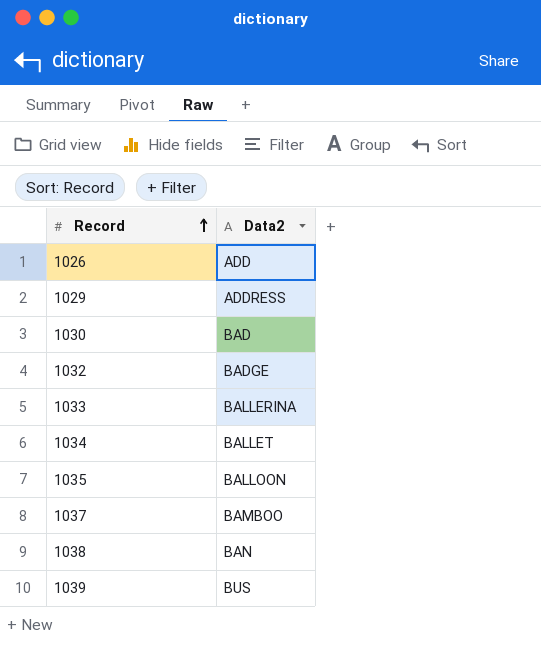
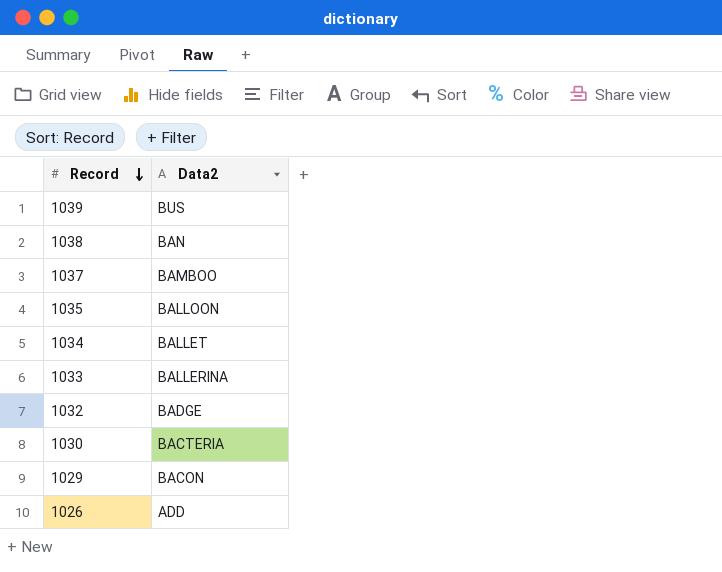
row order: Record ascending -> Record descending
1030 | Data2: BAD -> BACTERIA
1029 | Data2: ADDRESS -> BACON

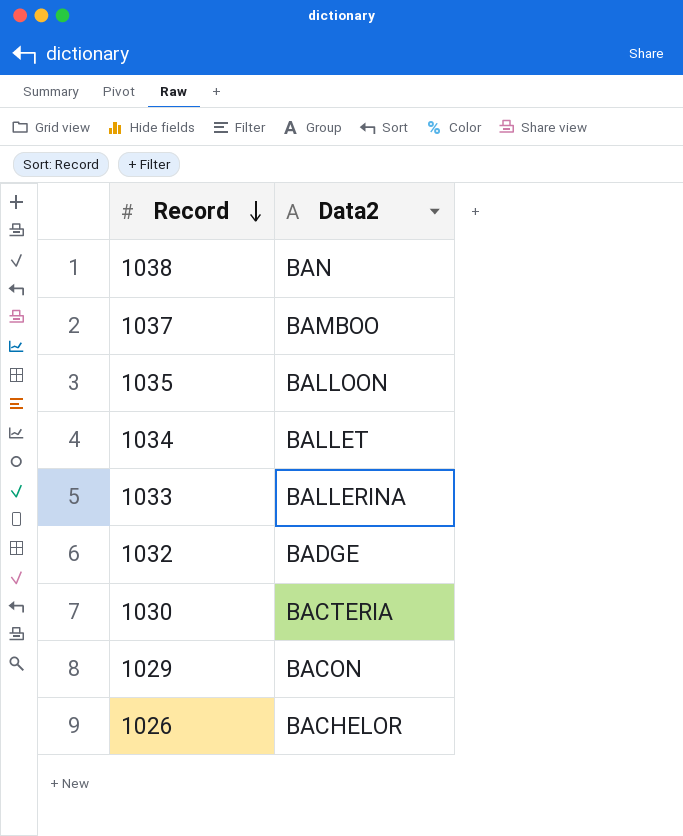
row 1039: BUS -> none
1026 | Data2: ADD -> BACHELOR

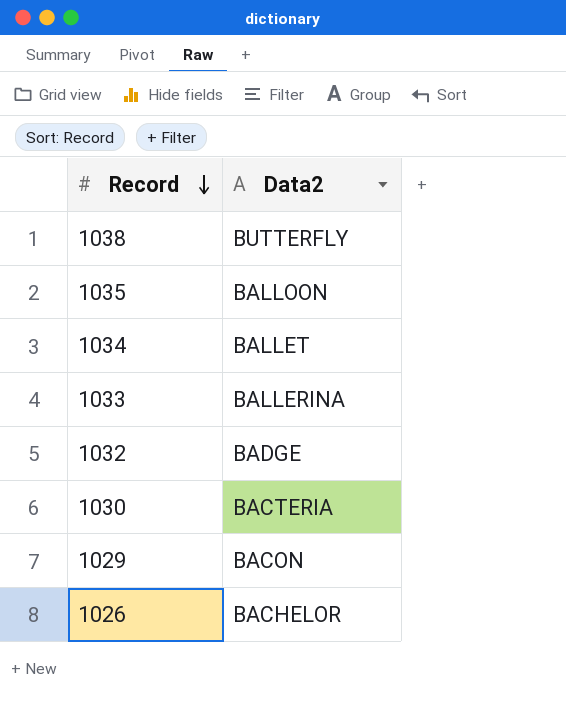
row 1037: BAMBOO -> none
1038 | Data2: BAN -> BUTTERFLY

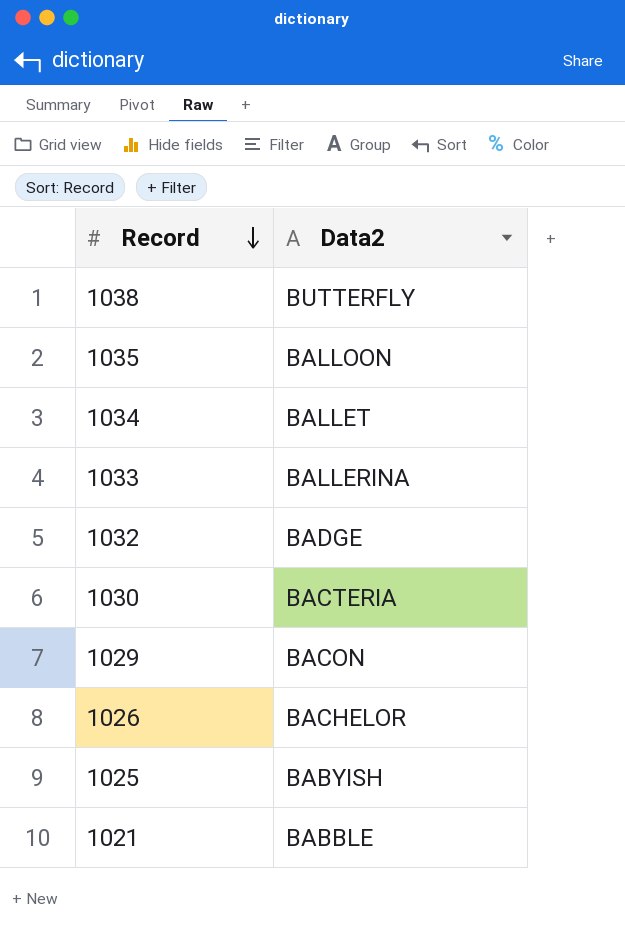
row 1025: none -> BABYISH
row 1021: none -> BABBLE

